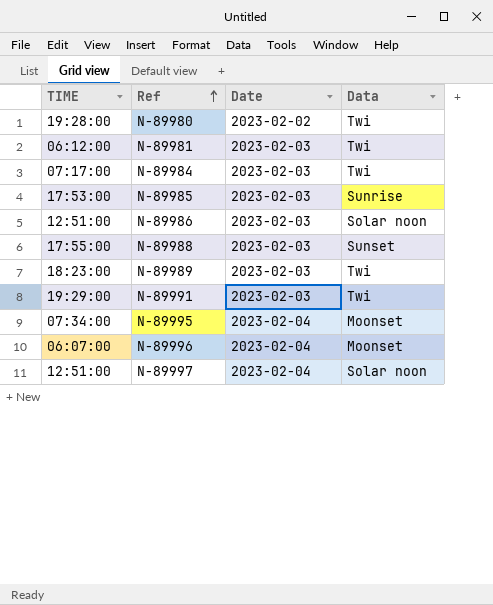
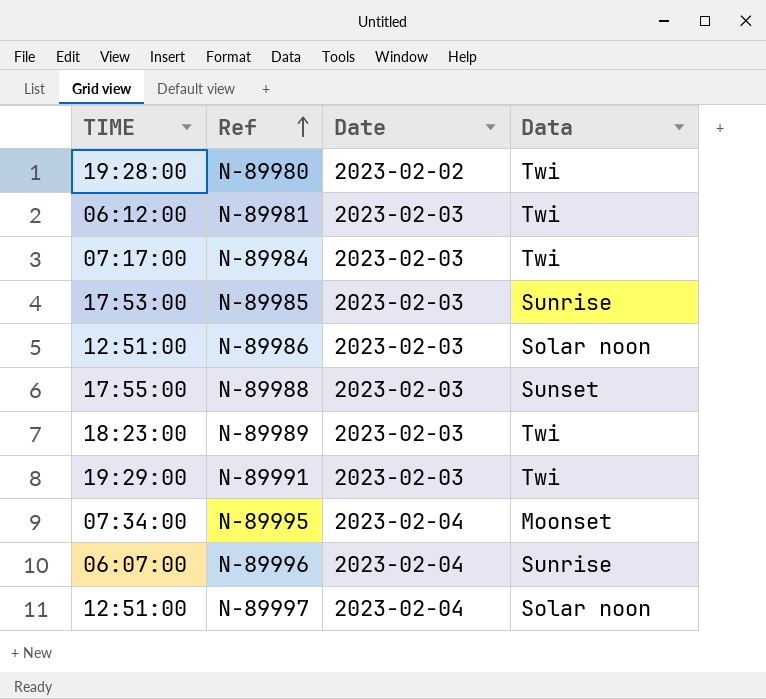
N-89996 | Data: Moonset -> Sunrise

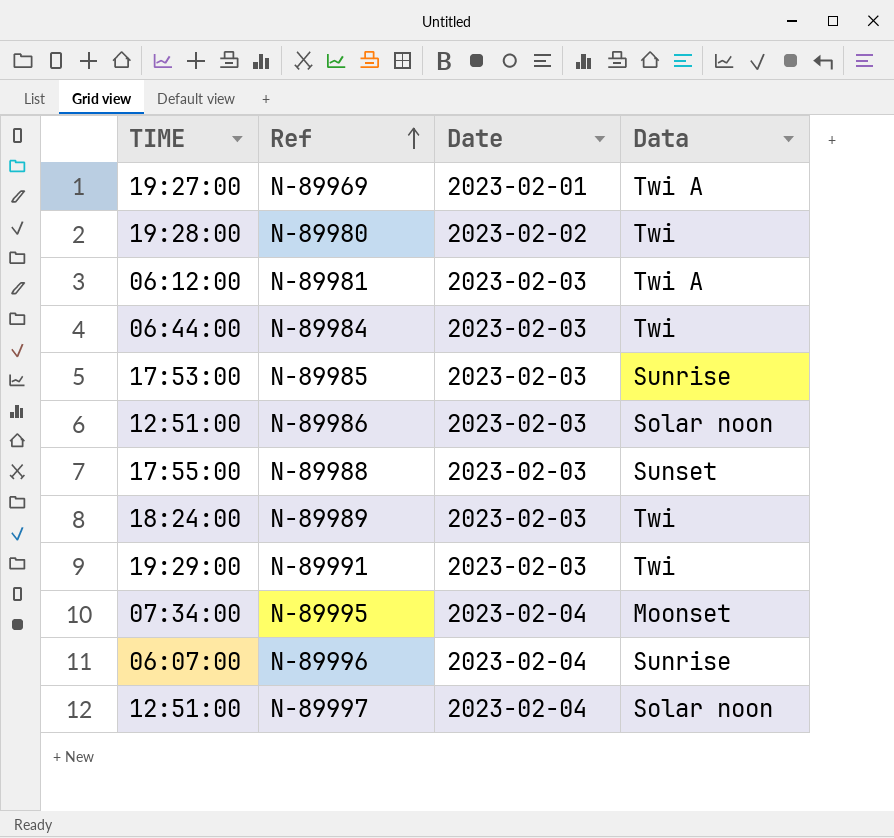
row N-89969: none -> 19:27:00 | 2023-02-01 | Twi A
N-89981 | Data: Twi -> Twi A
N-89984 | TIME: 07:17:00 -> 06:44:00
N-89989 | TIME: 18:23:00 -> 18:24:00

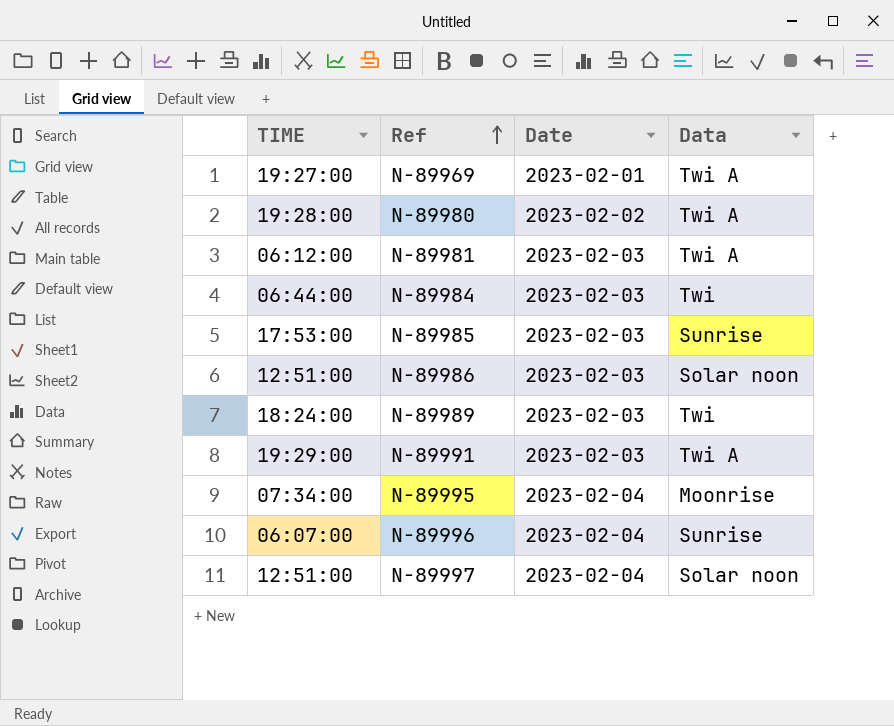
row N-89988: 17:55:00 | 2023-02-03 | Sunset -> none
N-89980 | Data: Twi -> Twi A
N-89991 | Data: Twi -> Twi A
N-89995 | Data: Moonset -> Moonrise

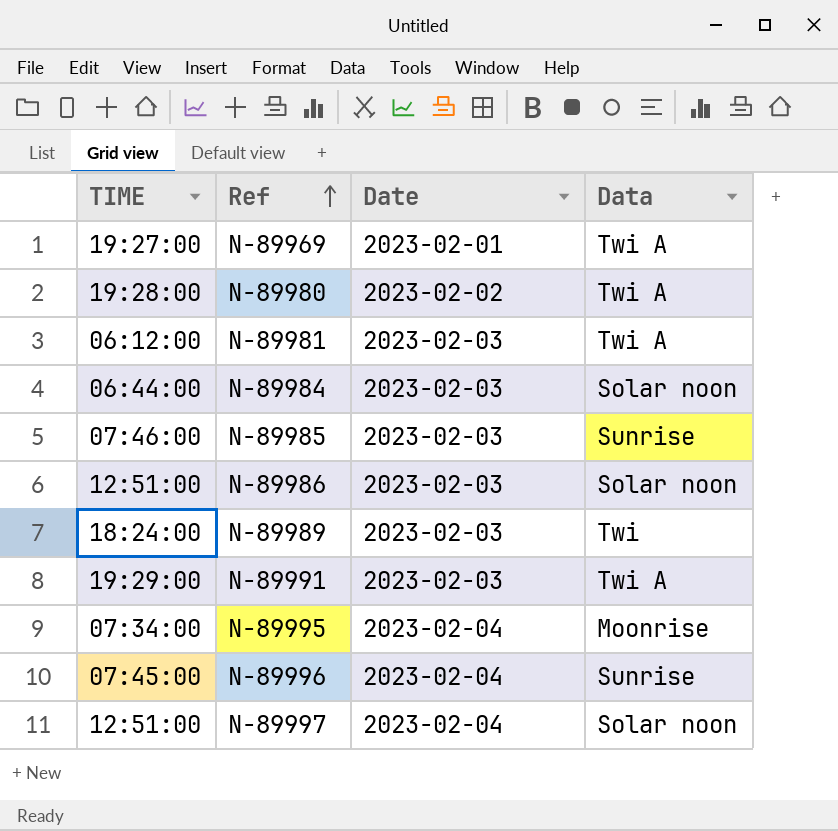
N-89984 | Data: Twi -> Solar noon
N-89985 | TIME: 17:53:00 -> 07:46:00
N-89996 | TIME: 06:07:00 -> 07:45:00

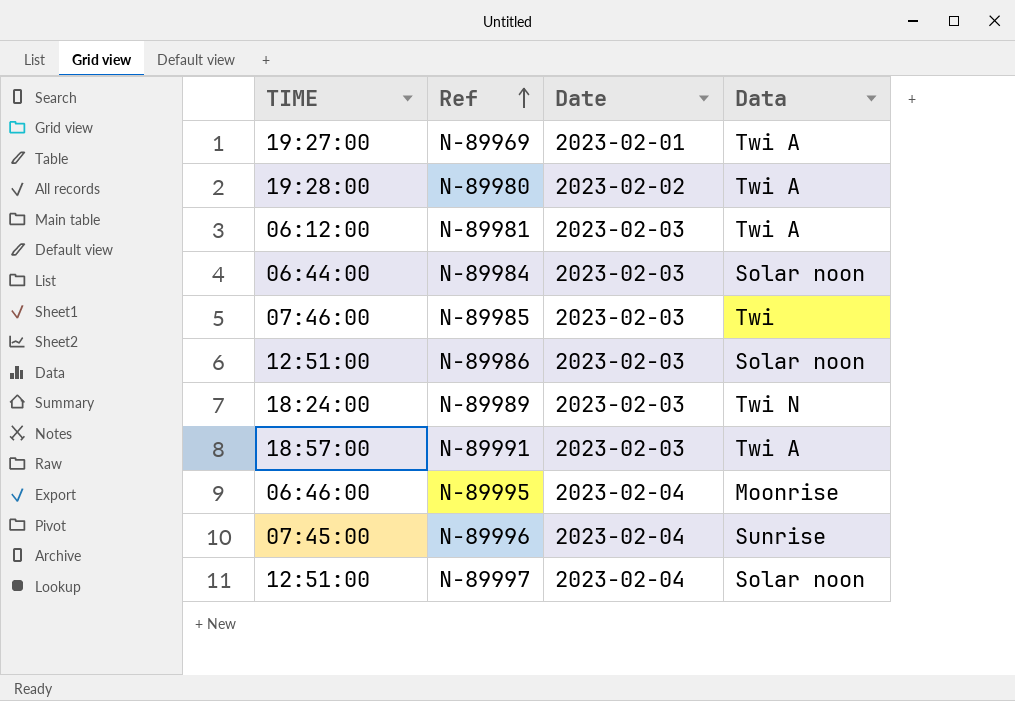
N-89985 | Data: Sunrise -> Twi
N-89989 | Data: Twi -> Twi N
N-89991 | TIME: 19:29:00 -> 18:57:00
N-89995 | TIME: 07:34:00 -> 06:46:00

